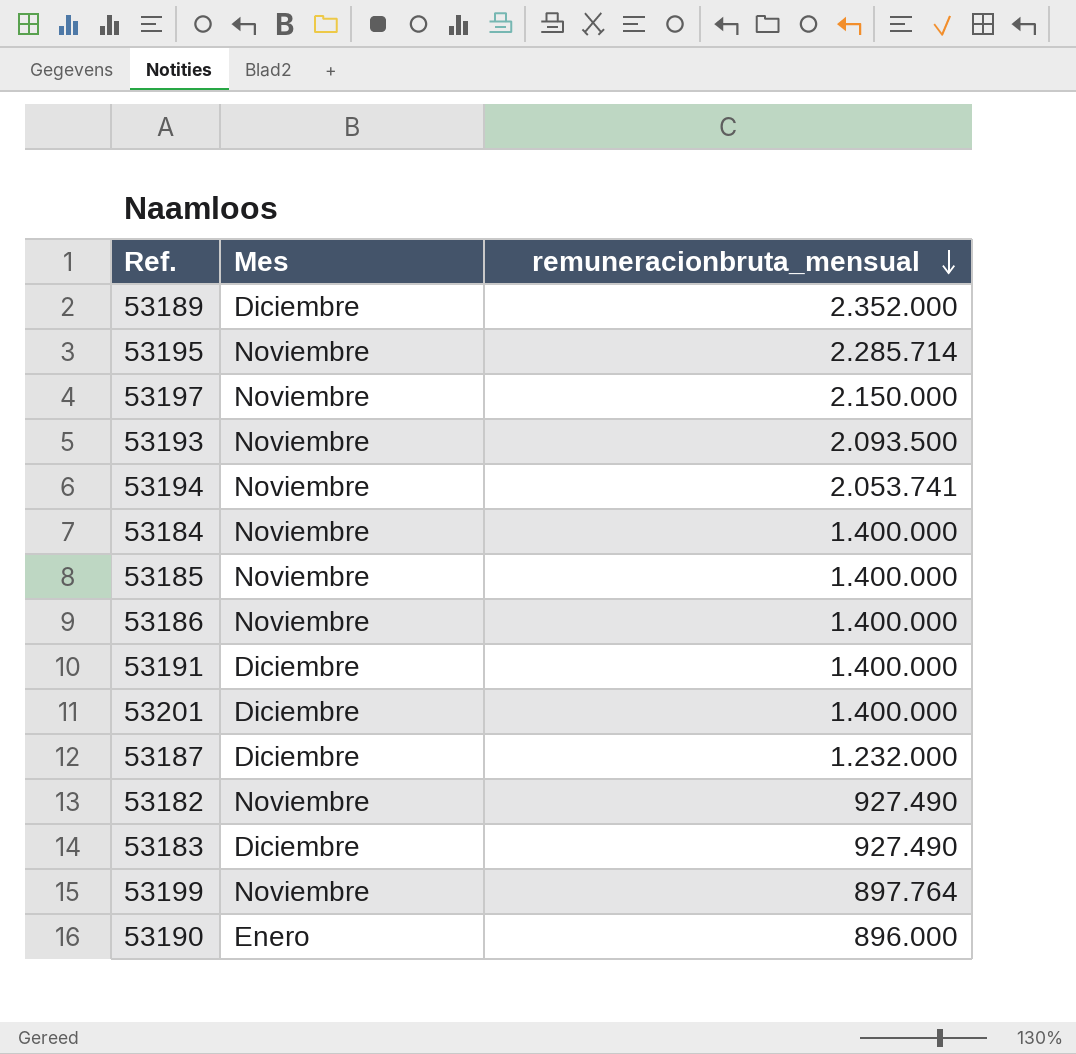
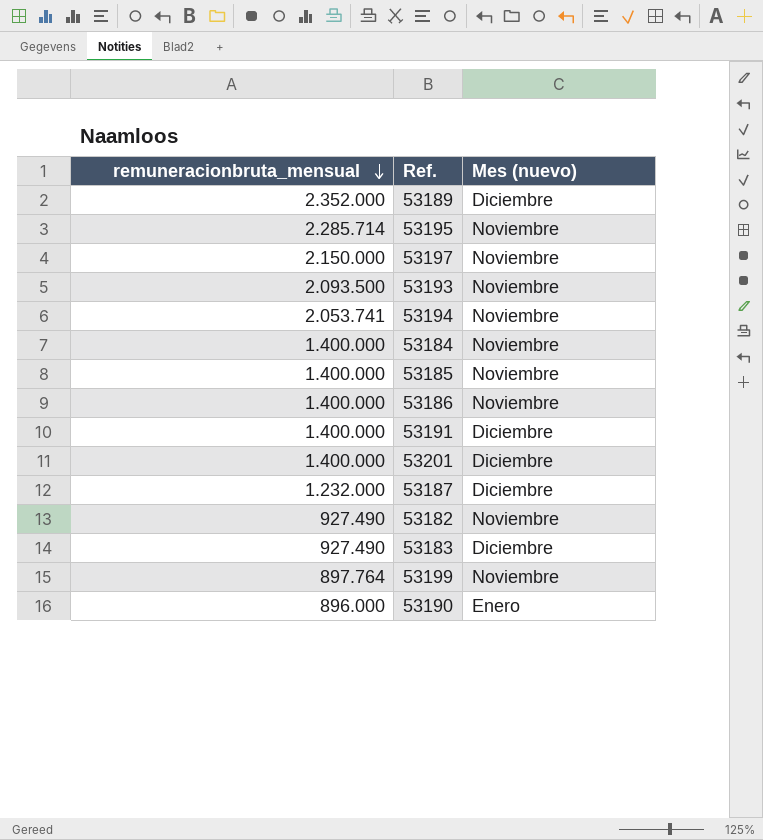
column remuneracionbruta_mensual | position: 3 -> 1
column name: Mes -> Mes (nuevo)

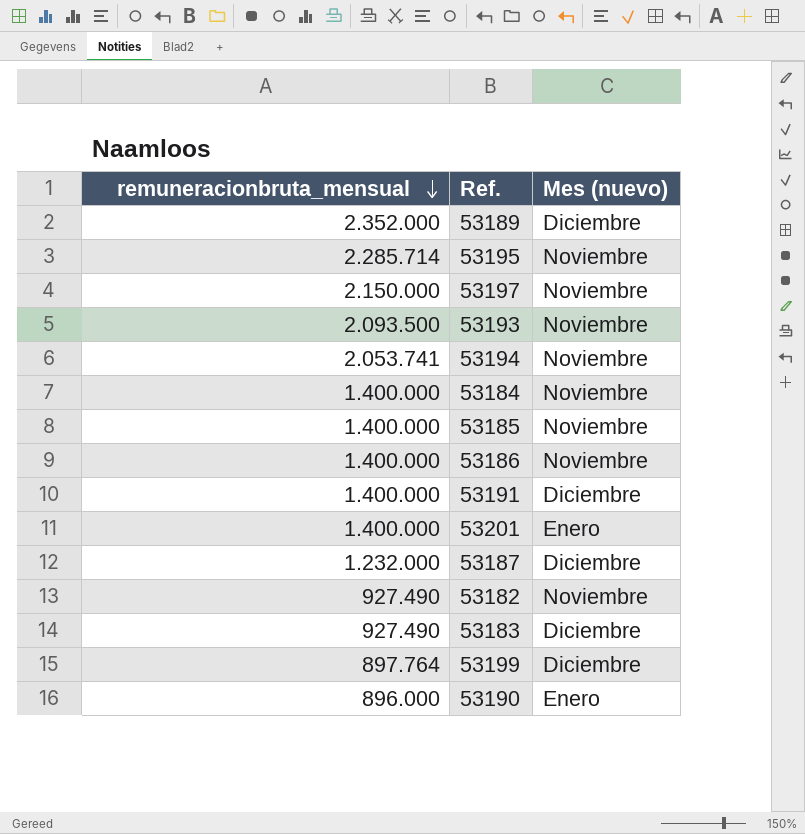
53201 | Mes (nuevo): Diciembre -> Enero
53199 | Mes (nuevo): Noviembre -> Diciembre

